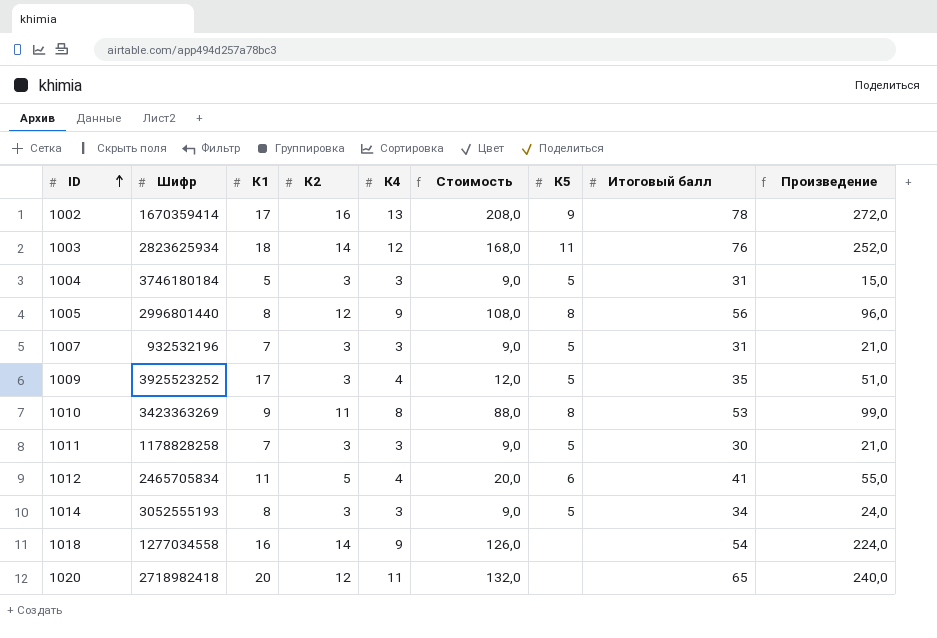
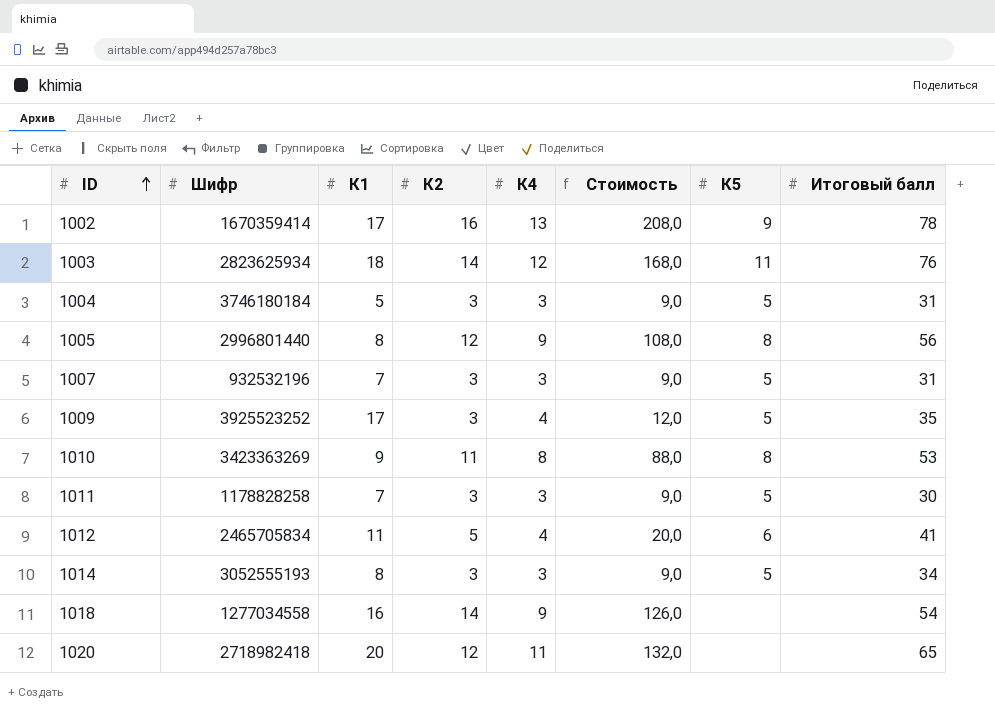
column Произведение | formula: [К1] * [К2] -> none

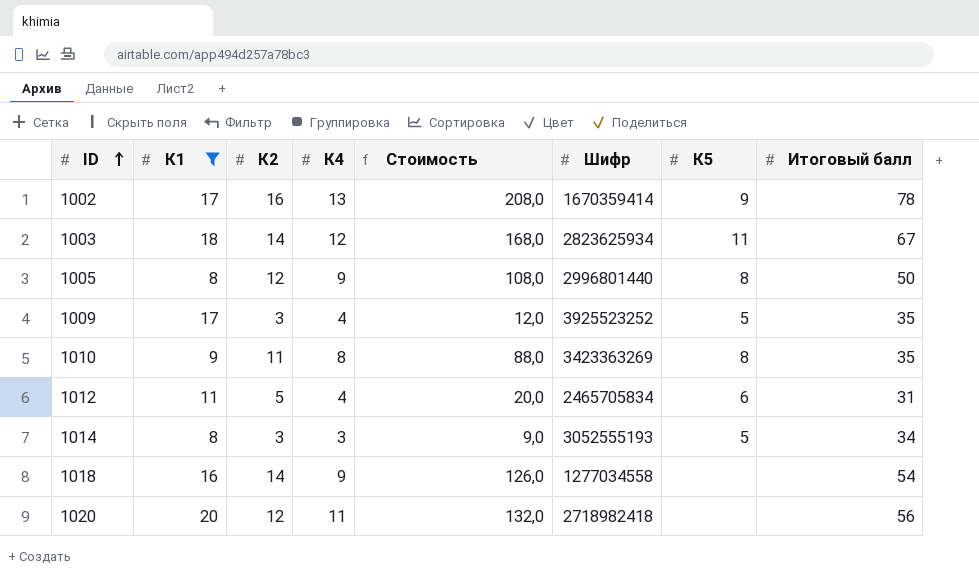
filter: none -> К1 >= 8
column Шифр | position: 2 -> 6
1003 | Итоговый балл: 76 -> 67
1005 | Итоговый балл: 56 -> 50
1010 | Итоговый балл: 53 -> 35
1012 | Итоговый балл: 41 -> 31
1020 | Итоговый балл: 65 -> 56

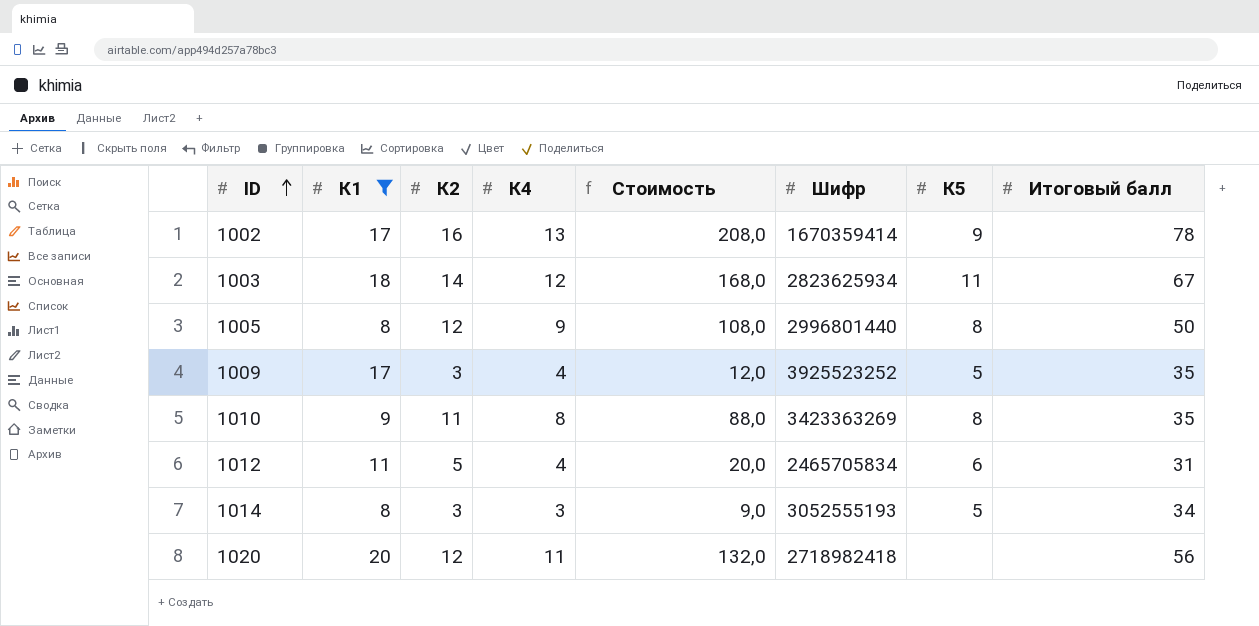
row 1018: 16 | 14 | 9 | 126,0 | 1277034558 | none | 54 -> none

